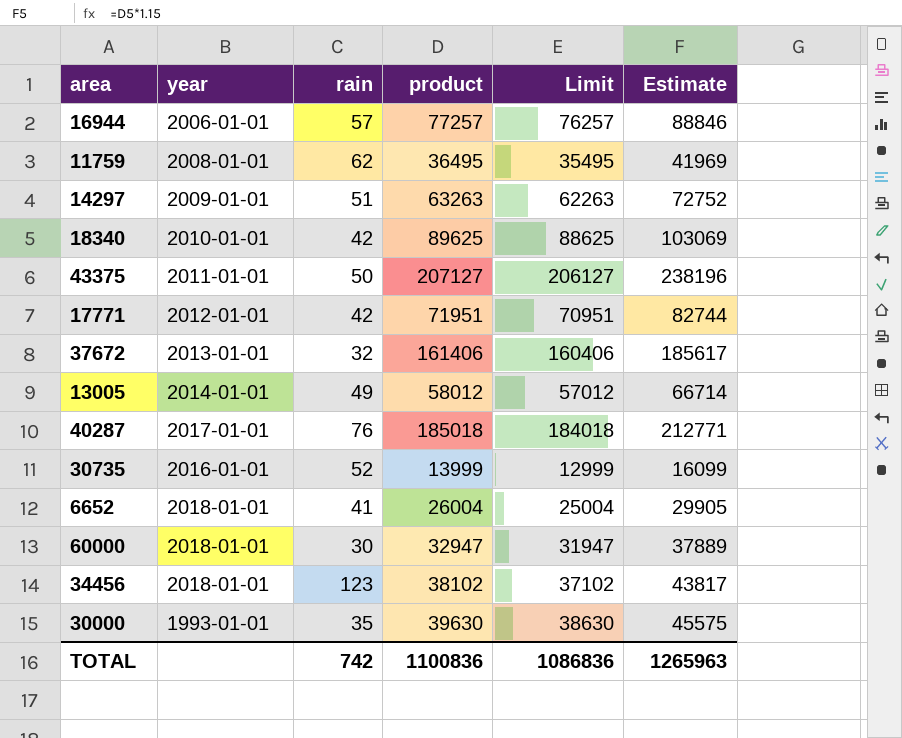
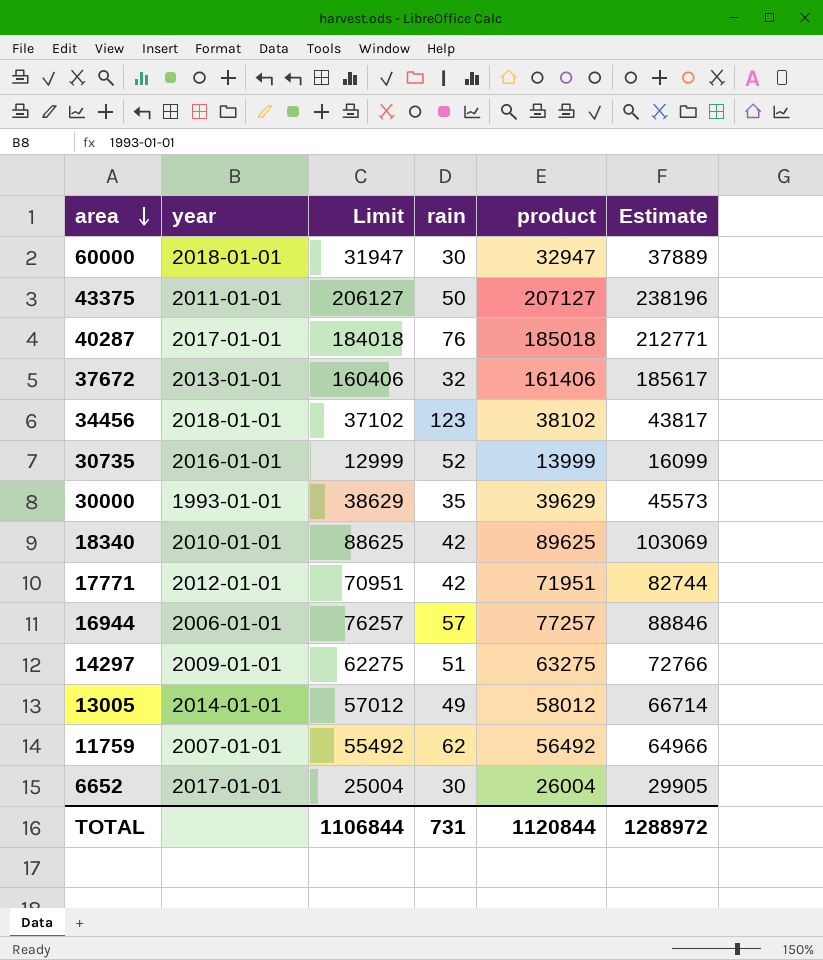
row order: none -> area descending
column Limit | position: 5 -> 3
30000 | Limit: 38630 -> 38629
30000 | product: 39630 -> 39629
30000 | Estimate: 45575 -> 45573
14297 | Limit: 62263 -> 62275
14297 | product: 63263 -> 63275
14297 | Estimate: 72752 -> 72766
11759 | year: 2008-01-01 -> 2007-01-01
11759 | Limit: 35495 -> 55492
11759 | product: 36495 -> 56492
11759 | Estimate: 41969 -> 64966
6652 | year: 2018-01-01 -> 2017-01-01
6652 | rain: 41 -> 30
TOTAL | Limit: 1086836 -> 1106844
TOTAL | rain: 742 -> 731
TOTAL | product: 1100836 -> 1120844
TOTAL | Estimate: 1265963 -> 1288972

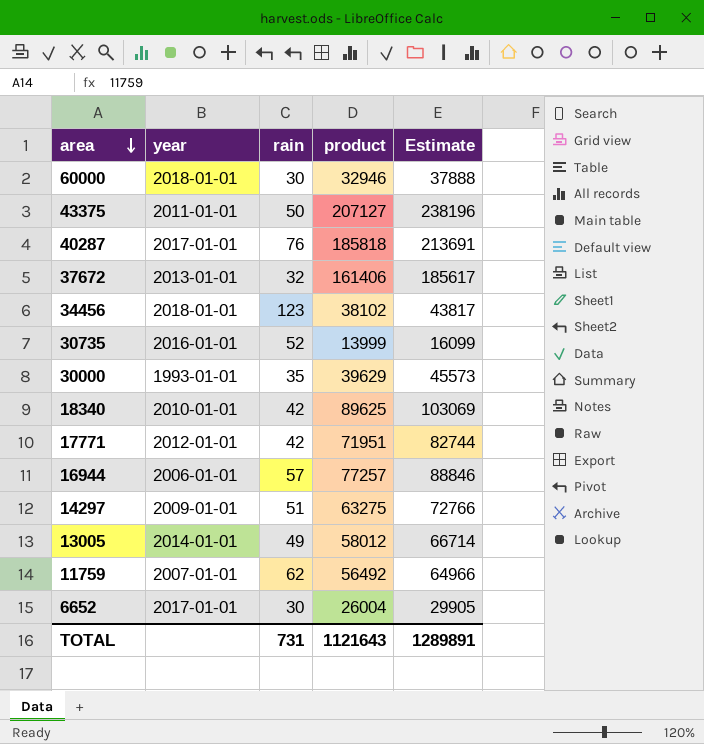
column Limit | formula: [product] - 1000 -> none
60000 | product: 32947 -> 32946
60000 | Estimate: 37889 -> 37888
40287 | product: 185018 -> 185818
40287 | Estimate: 212771 -> 213691
TOTAL | product: 1120844 -> 1121643
TOTAL | Estimate: 1288972 -> 1289891

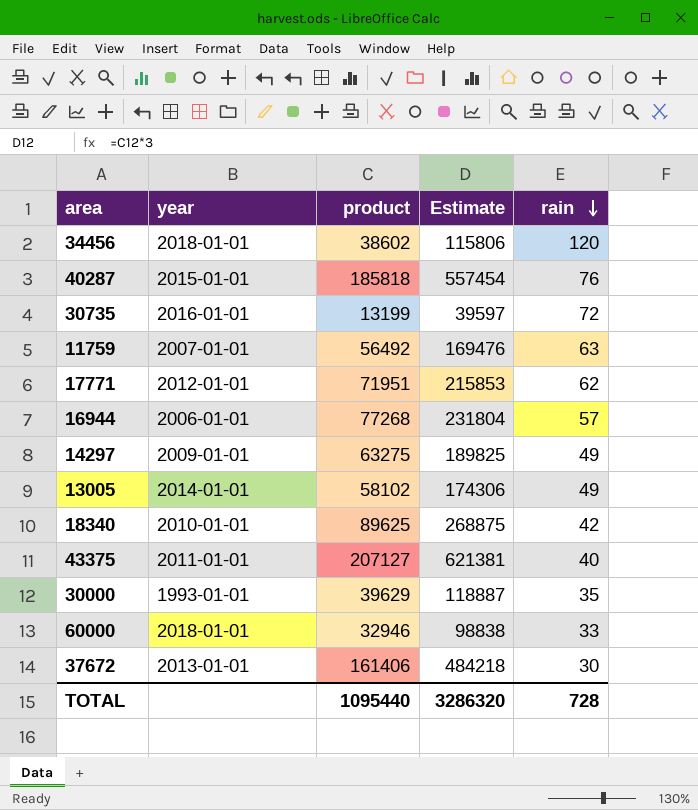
row order: area descending -> rain descending
column Estimate | formula: [product] * 1.15 -> [product] * 3
column rain | position: 3 -> 5
row 6652: 2017-01-01 | 30 | 26004 | 29905 -> none
34456 | product: 38102 -> 38602
34456 | rain: 123 -> 120
40287 | year: 2017-01-01 -> 2015-01-01
30735 | product: 13999 -> 13199
30735 | rain: 52 -> 72
11759 | rain: 62 -> 63
17771 | rain: 42 -> 62
16944 | product: 77257 -> 77268
14297 | rain: 51 -> 49
13005 | product: 58012 -> 58102
43375 | rain: 50 -> 40
60000 | rain: 30 -> 33
37672 | rain: 32 -> 30
TOTAL | product: 1121643 -> 1095440
TOTAL | Estimate: 1289891 -> 3286320
TOTAL | rain: 731 -> 728

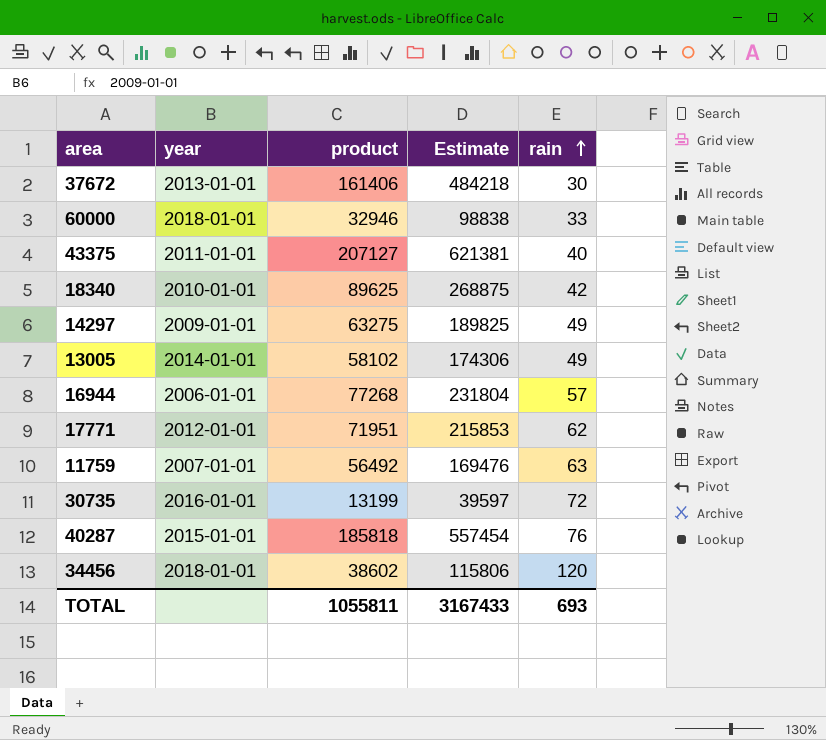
row order: rain descending -> rain ascending
row 30000: 1993-01-01 | 39629 | 118887 | 35 -> none
TOTAL | product: 1095440 -> 1055811
TOTAL | Estimate: 3286320 -> 3167433
TOTAL | rain: 728 -> 693

